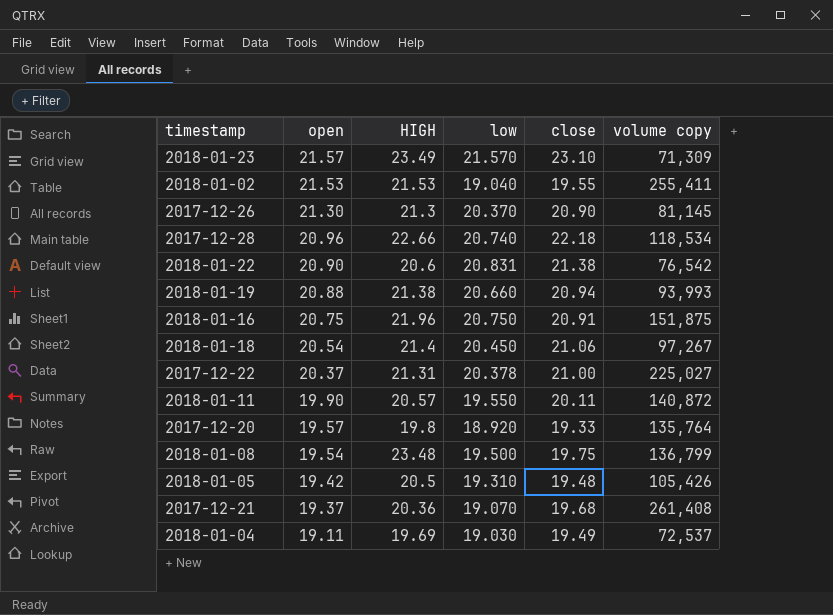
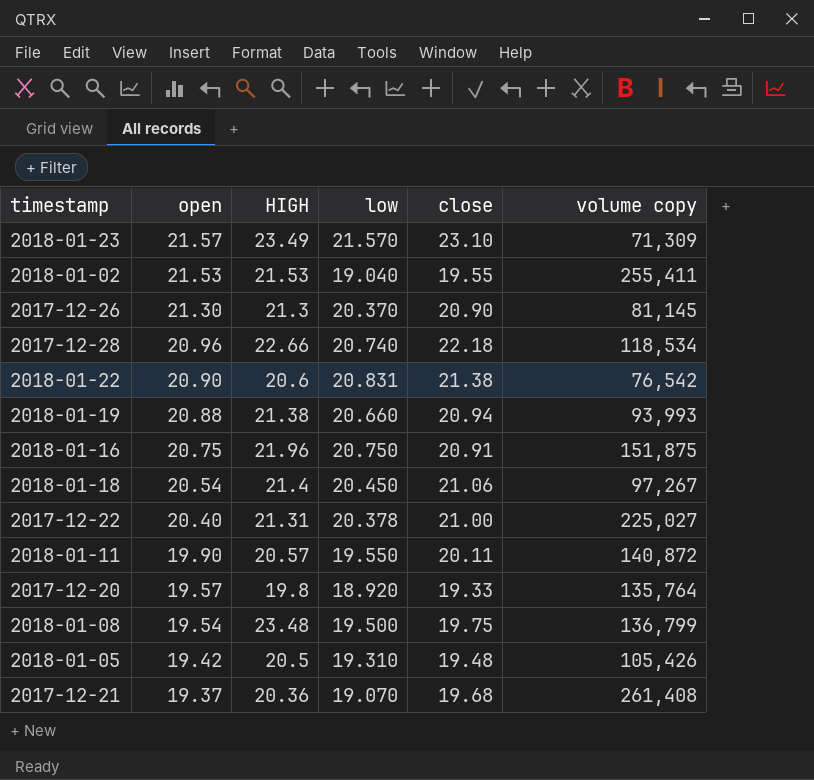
row 2018-01-04: 19.11 | 19.69 | 19.030 | 19.49 | 72,537 -> none
2017-12-22 | open: 20.37 -> 20.40

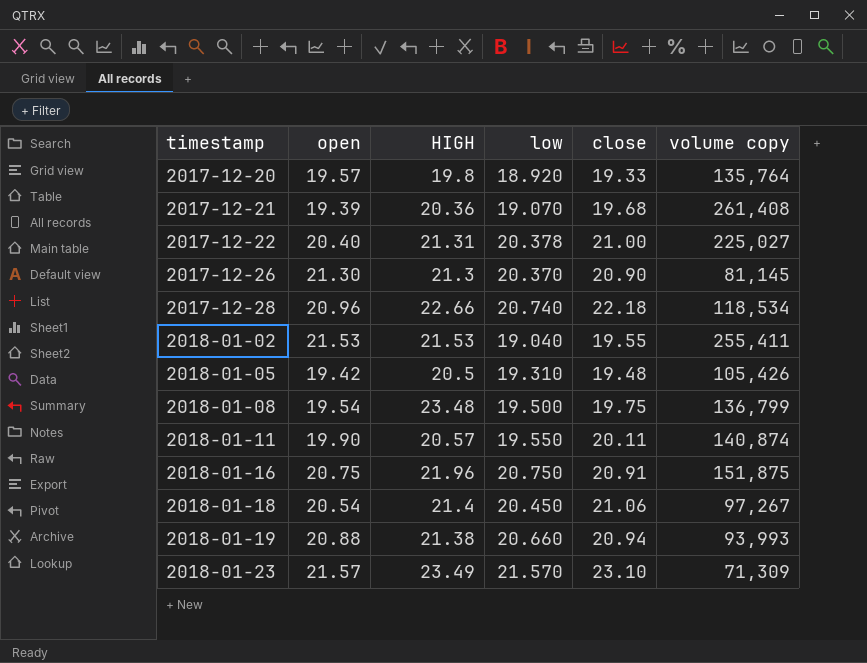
row order: open descending -> timestamp ascending
row 2018-01-22: 20.90 | 20.6 | 20.831 | 21.38 | 76,542 -> none
2017-12-21 | open: 19.37 -> 19.39
2018-01-11 | volume copy: 140,872 -> 140,874

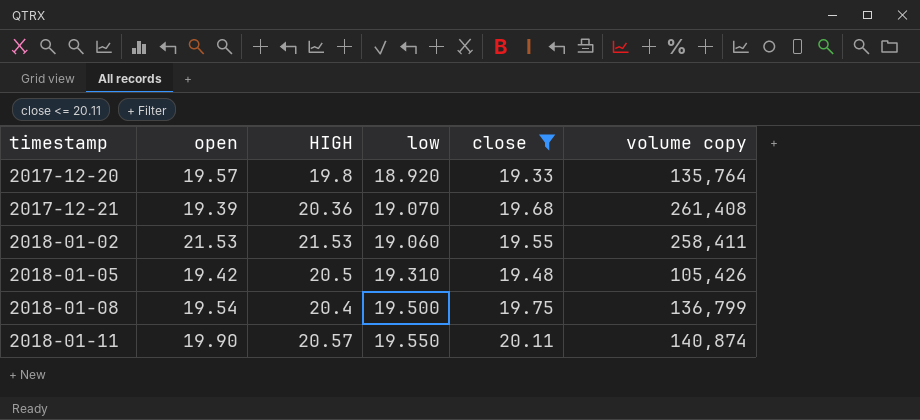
filter: none -> close <= 20.11
2018-01-02 | low: 19.040 -> 19.060
2018-01-02 | volume copy: 255,411 -> 258,411
2018-01-08 | HIGH: 23.48 -> 20.4

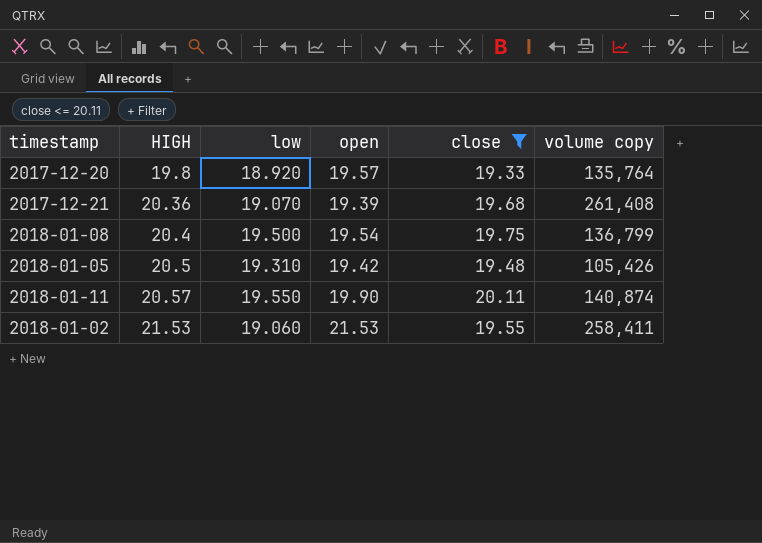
row order: timestamp ascending -> HIGH ascending
column open | position: 2 -> 4

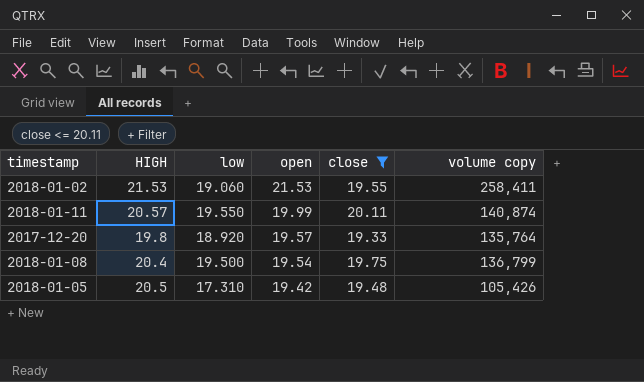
row order: HIGH ascending -> open descending
row 2017-12-21: 20.36 | 19.070 | 19.39 | 19.68 | 261,408 -> none
2018-01-11 | open: 19.90 -> 19.99
2018-01-05 | low: 19.310 -> 17.310

